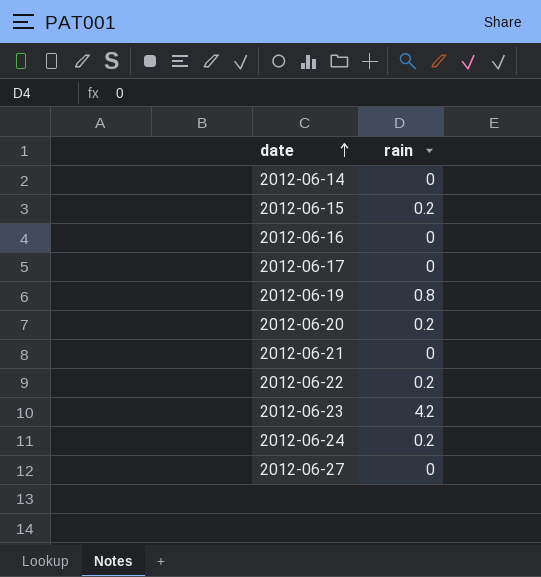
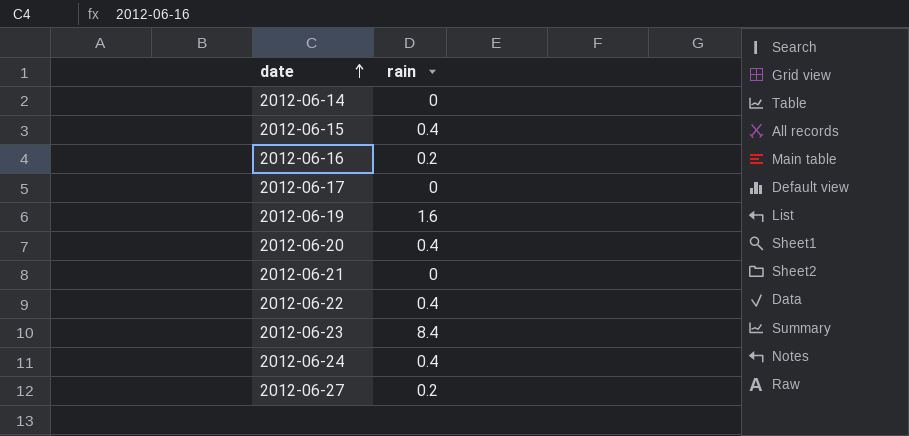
2012-06-15 | rain: 0.2 -> 0.4
2012-06-16 | rain: 0 -> 0.2
2012-06-19 | rain: 0.8 -> 1.6
2012-06-20 | rain: 0.2 -> 0.4
2012-06-22 | rain: 0.2 -> 0.4
2012-06-23 | rain: 4.2 -> 8.4
2012-06-24 | rain: 0.2 -> 0.4
2012-06-27 | rain: 0 -> 0.2

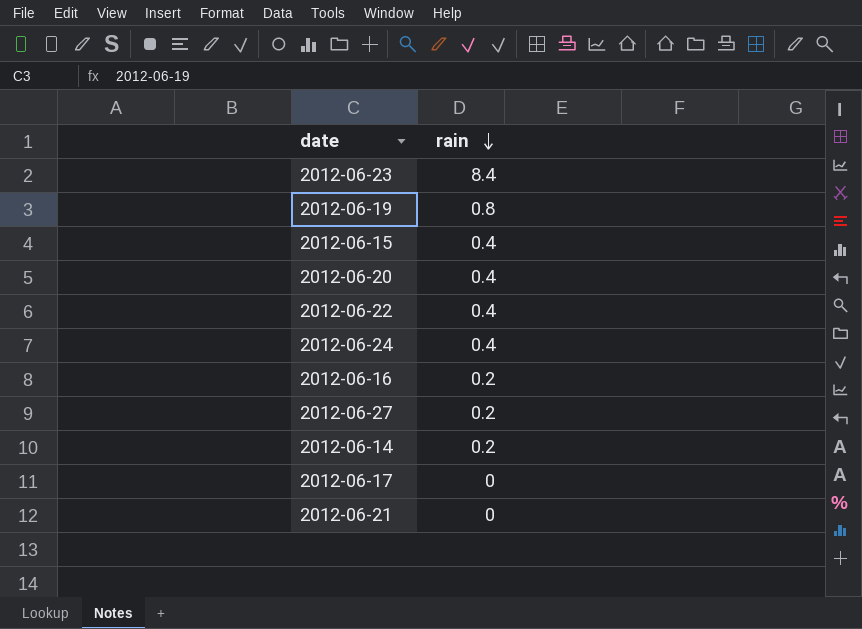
row order: date ascending -> rain descending
2012-06-19 | rain: 1.6 -> 0.8
2012-06-14 | rain: 0 -> 0.2

